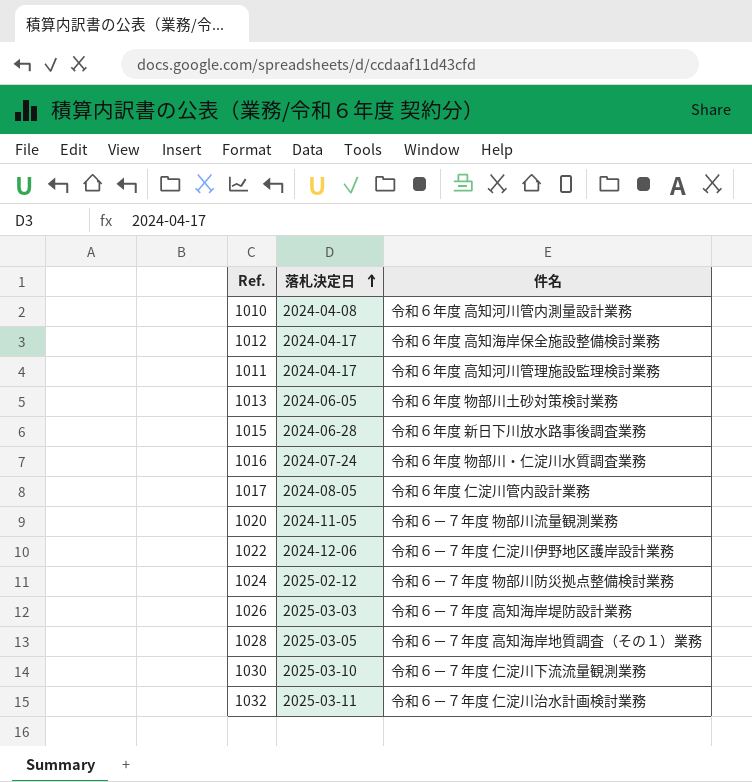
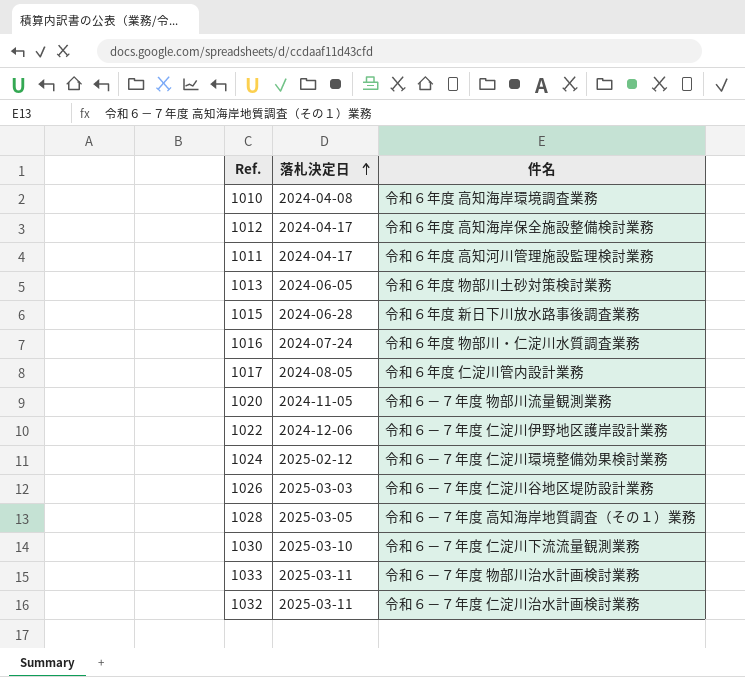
1010 | 件名: 令和６年度 高知河川管内測量設計業務 -> 令和６年度 高知海岸環境調査業務
1024 | 件名: 令和６－７年度 物部川防災拠点整備検討業務 -> 令和６－７年度 仁淀川環境整備効果検討業務
1026 | 件名: 令和６－７年度 高知海岸堤防設計業務 -> 令和６－７年度 仁淀川谷地区堤防設計業務
row 1033: none -> 2025-03-11 | 令和６－７年度 物部川治水計画検討業務

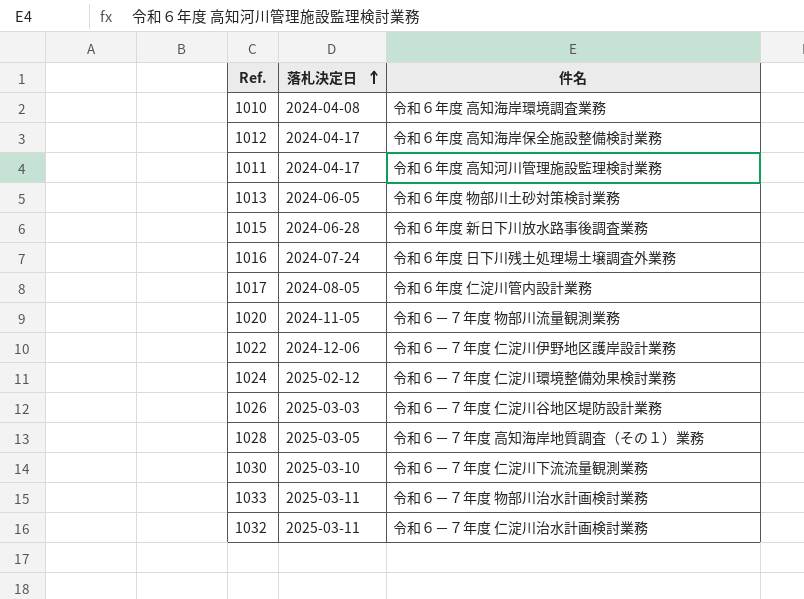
1016 | 件名: 令和６年度 物部川・仁淀川水質調査業務 -> 令和６年度 日下川残土処理場土壌調査外業務

